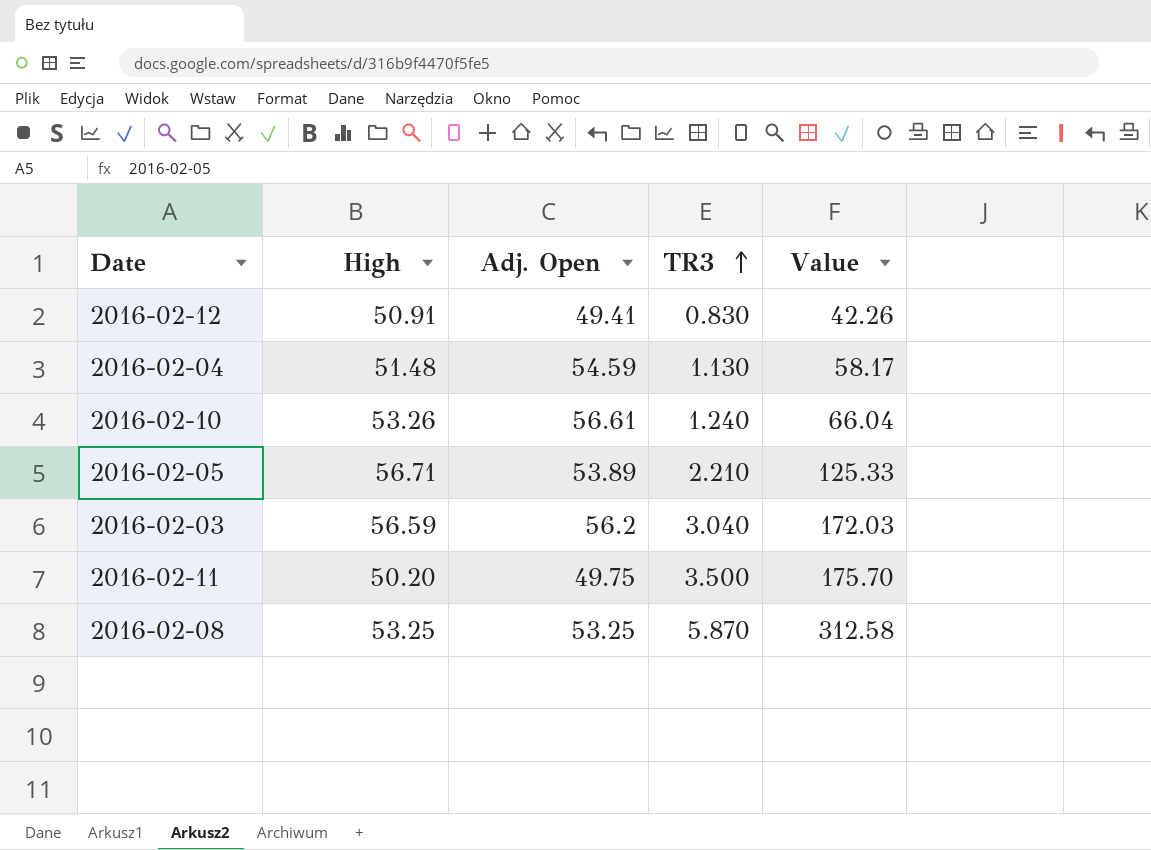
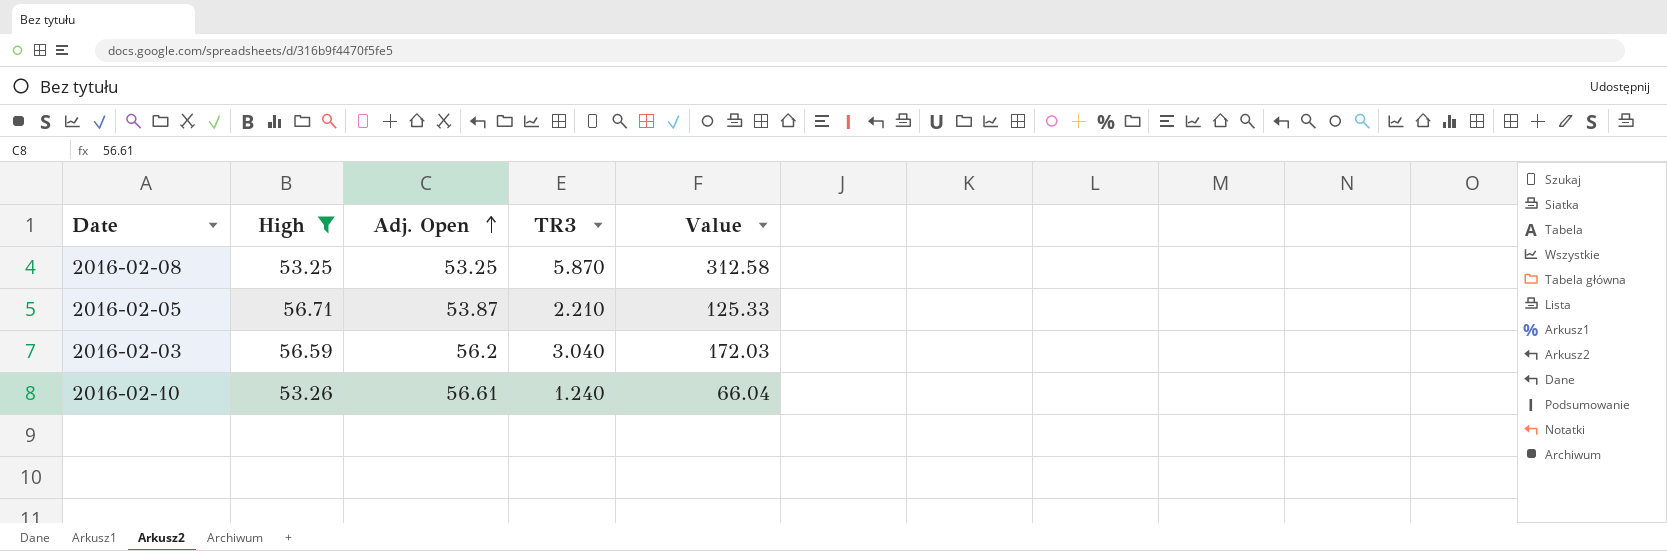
filter: none -> High >= 53.25
row order: TR3 ascending -> Adj. Open ascending
2016-02-05 | Adj. Open: 53.89 -> 53.87

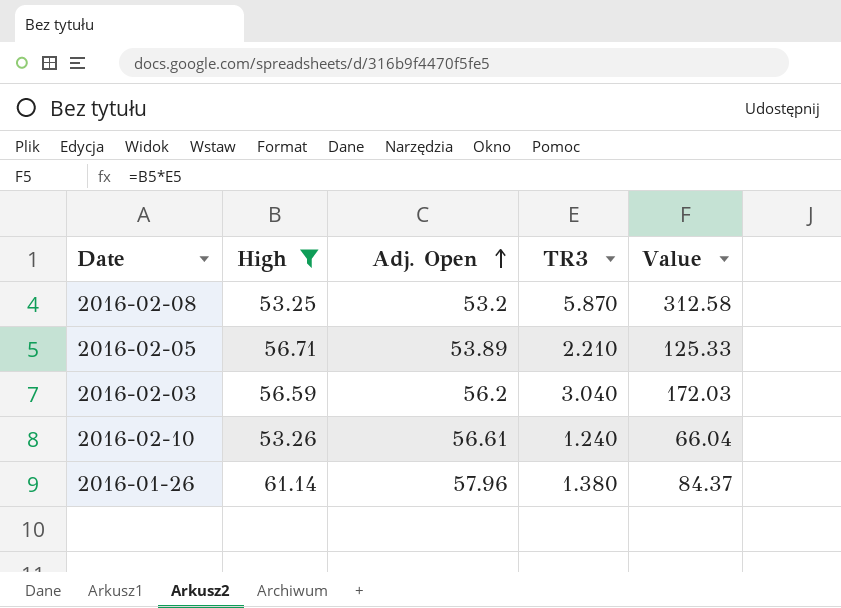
2016-02-08 | Adj. Open: 53.25 -> 53.2
2016-02-05 | Adj. Open: 53.87 -> 53.89
row 2016-01-26: none -> 61.14 | 57.96 | 1.380 | 84.37

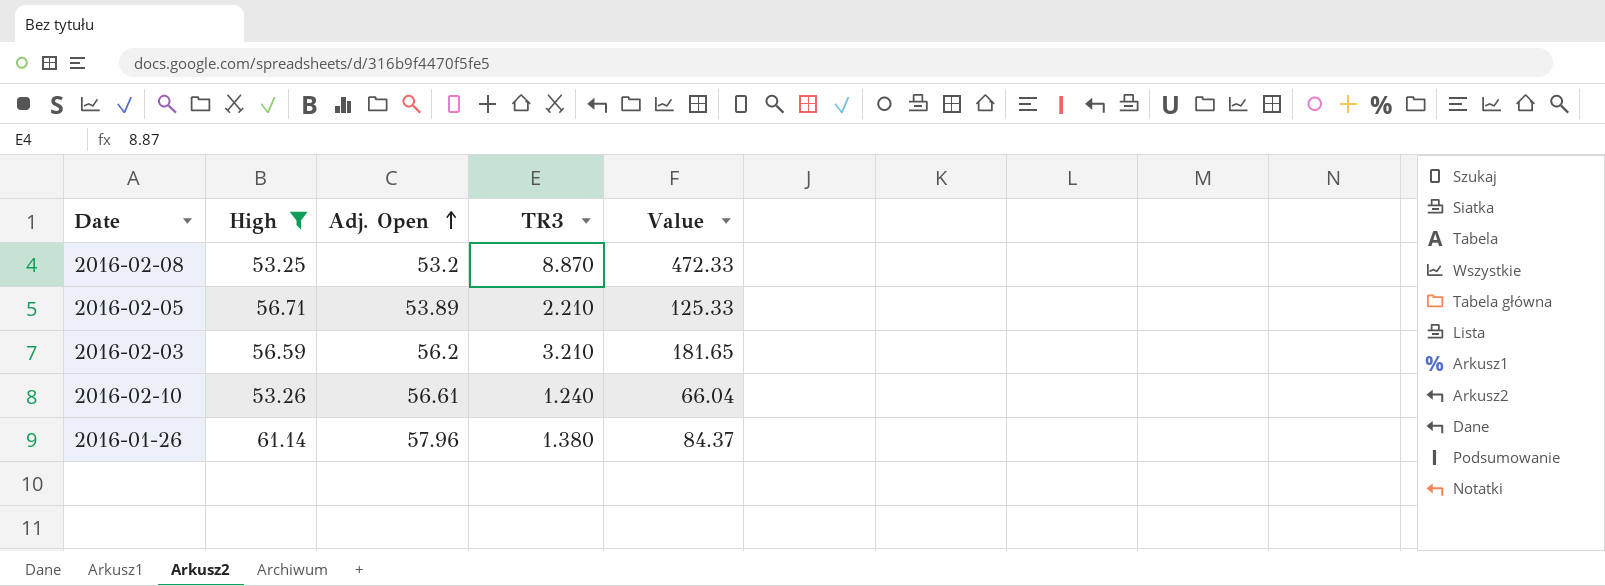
2016-02-08 | TR3: 5.870 -> 8.870
2016-02-08 | Value: 312.58 -> 472.33
2016-02-03 | TR3: 3.040 -> 3.210
2016-02-03 | Value: 172.03 -> 181.65

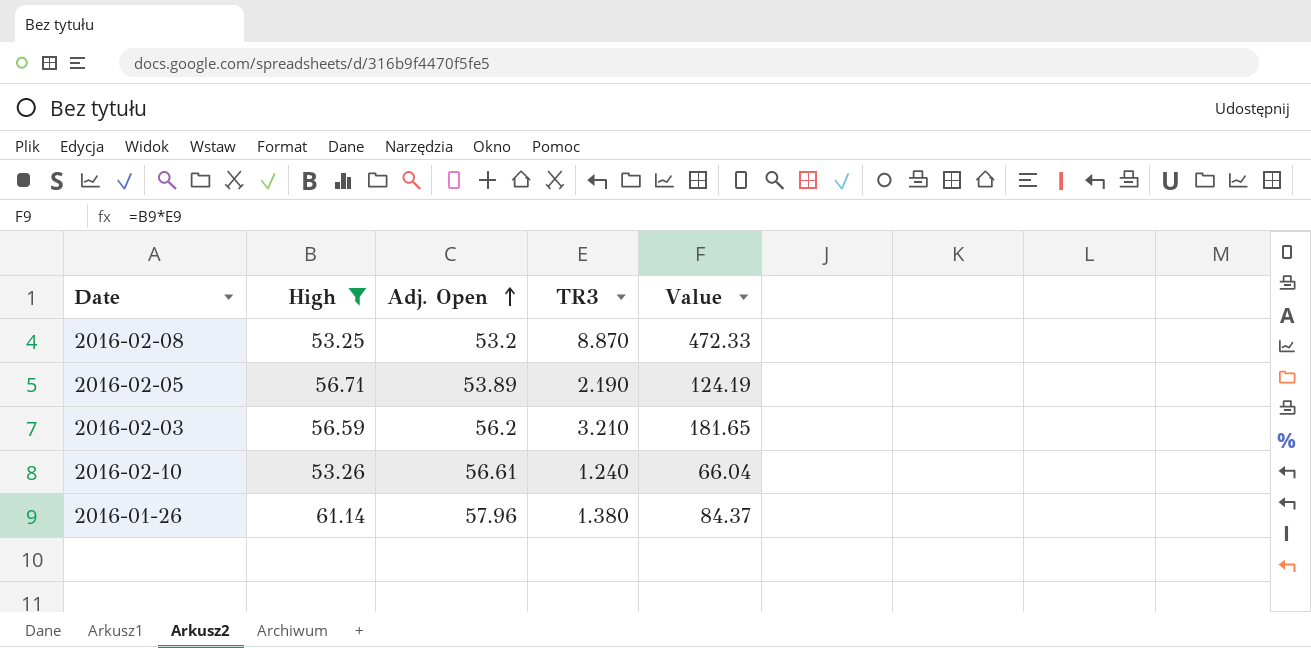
2016-02-05 | TR3: 2.210 -> 2.190
2016-02-05 | Value: 125.33 -> 124.19

